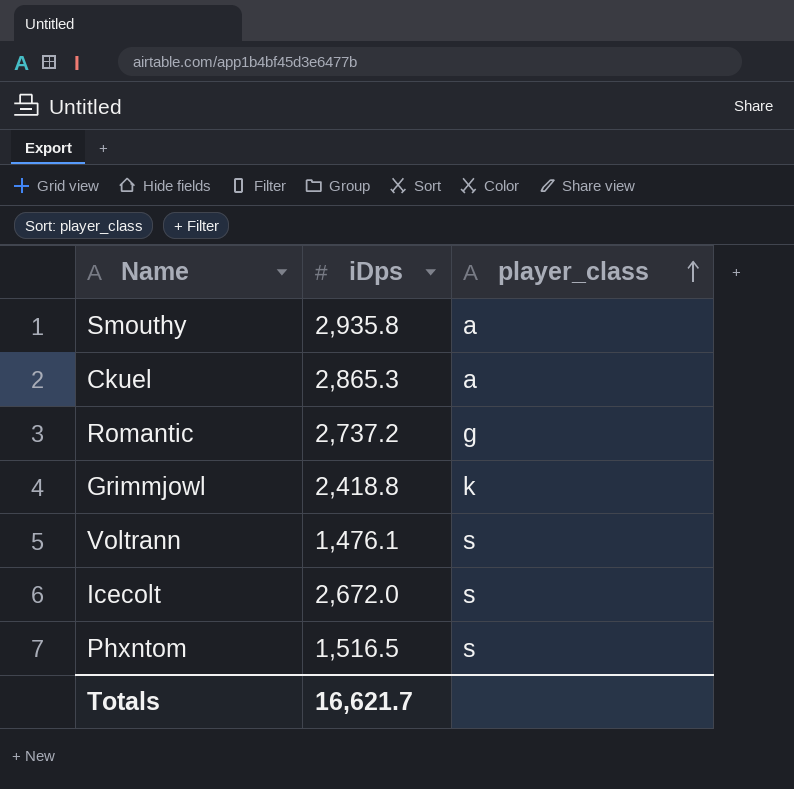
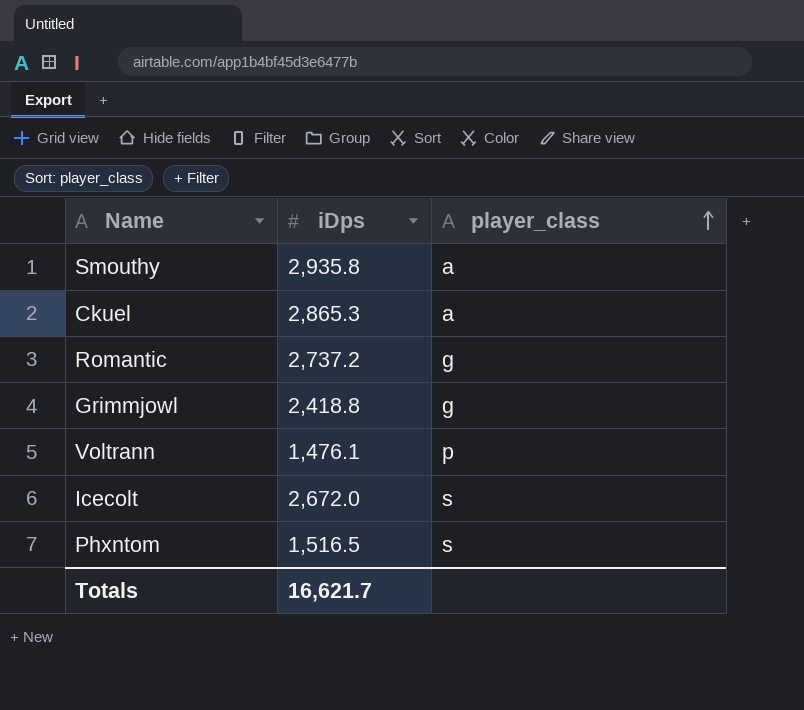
Grimmjowl | player_class: k -> g
Voltrann | player_class: s -> p

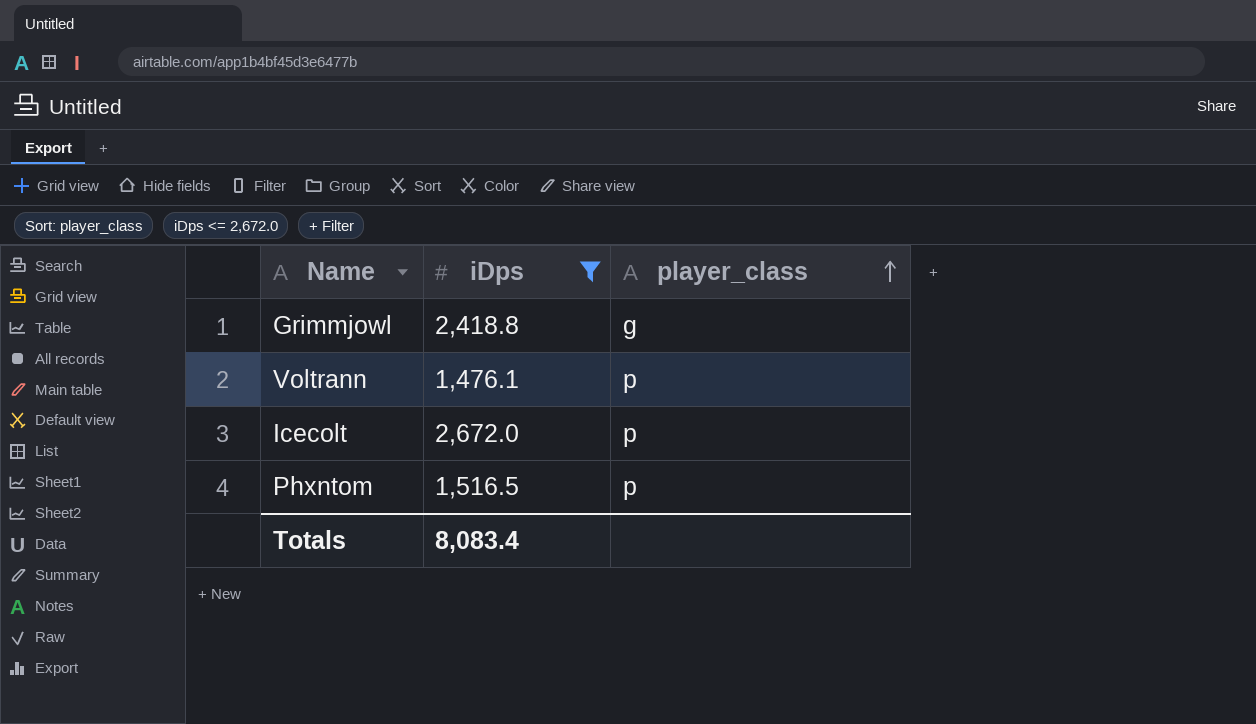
filter: none -> iDps <= 2,672.0
Icecolt | player_class: s -> p
Phxntom | player_class: s -> p
Totals | iDps: 16,621.7 -> 8,083.4

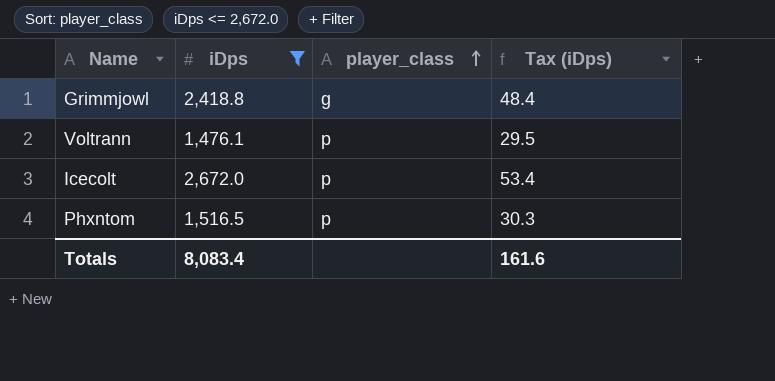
column Tax (iDps) | formula: none -> [iDps] * 0.02

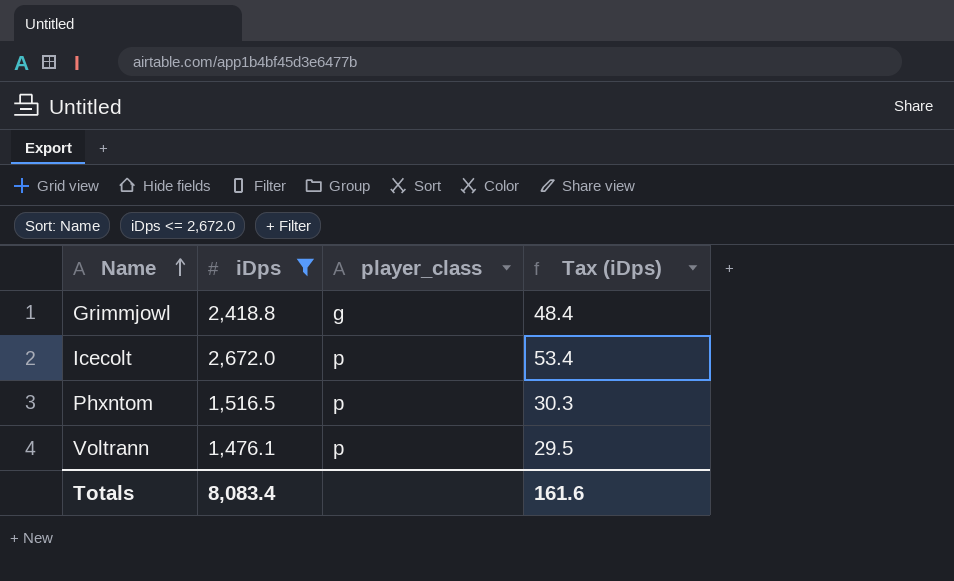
row order: player_class ascending -> Name ascending

